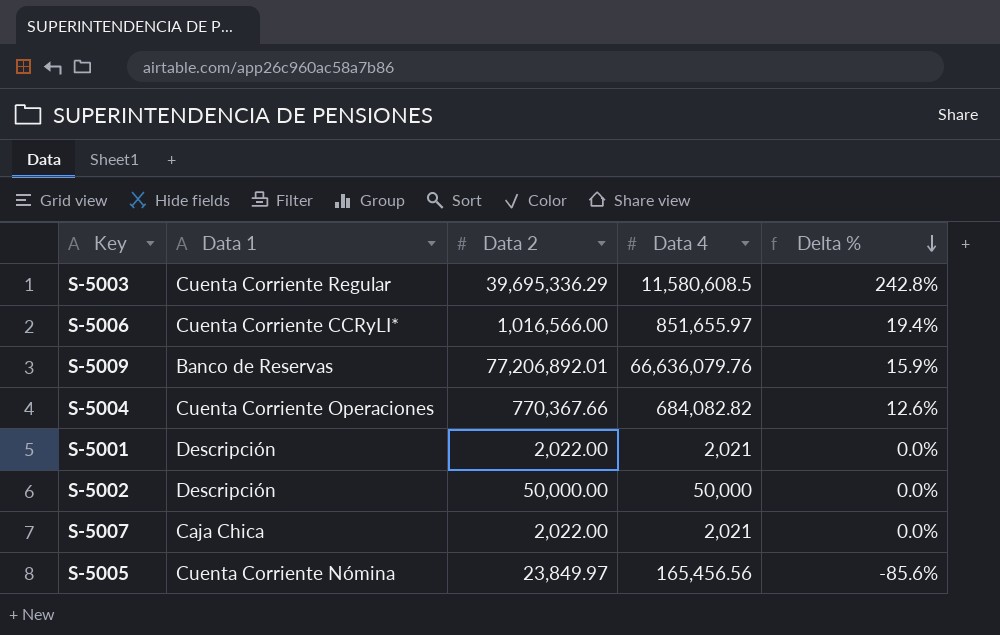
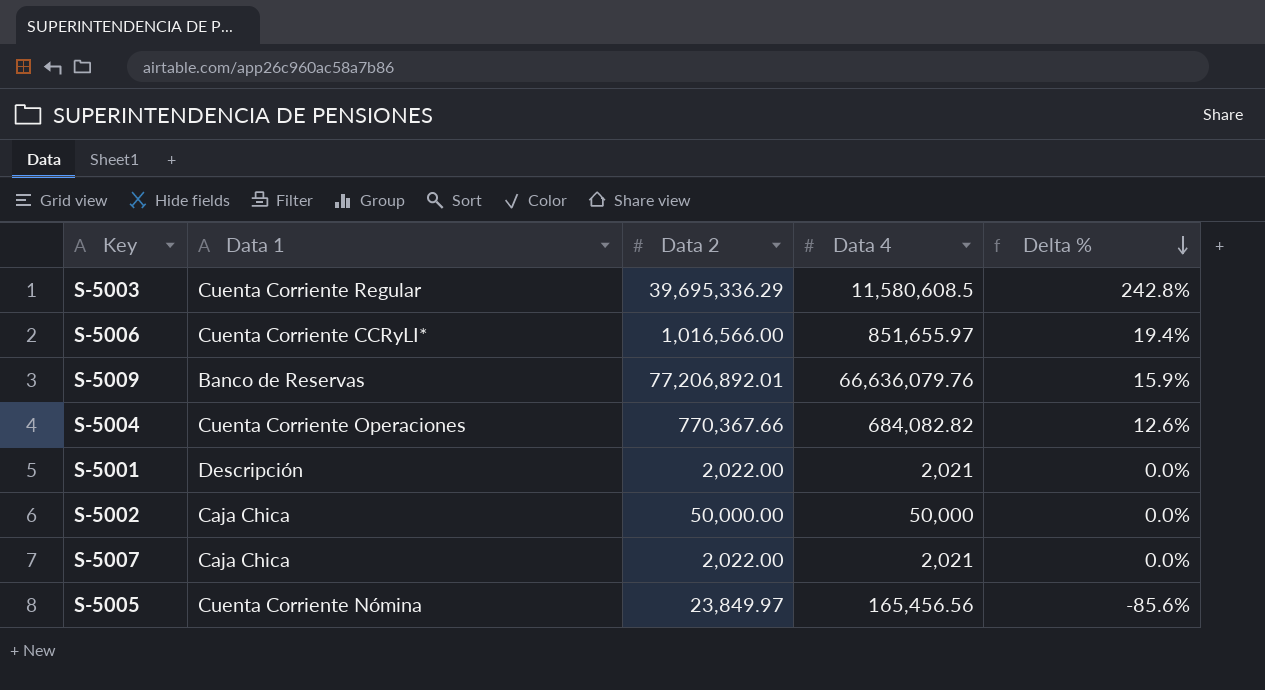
S-5002 | Data 1: Descripción -> Caja Chica

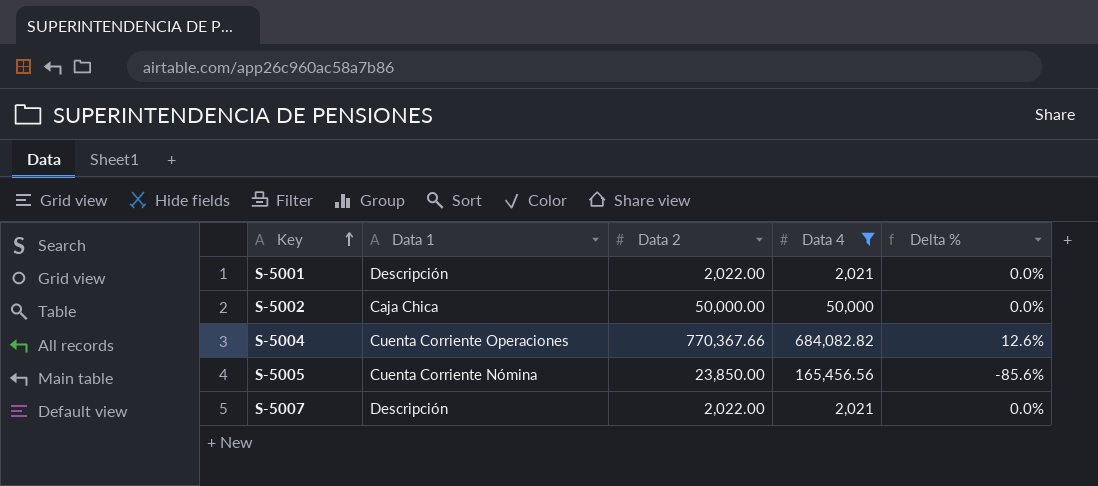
filter: none -> Data 4 <= 684,082.82
row order: Delta % descending -> Key ascending
S-5005 | Data 2: 23,849.97 -> 23,850.00
S-5007 | Data 1: Caja Chica -> Descripción

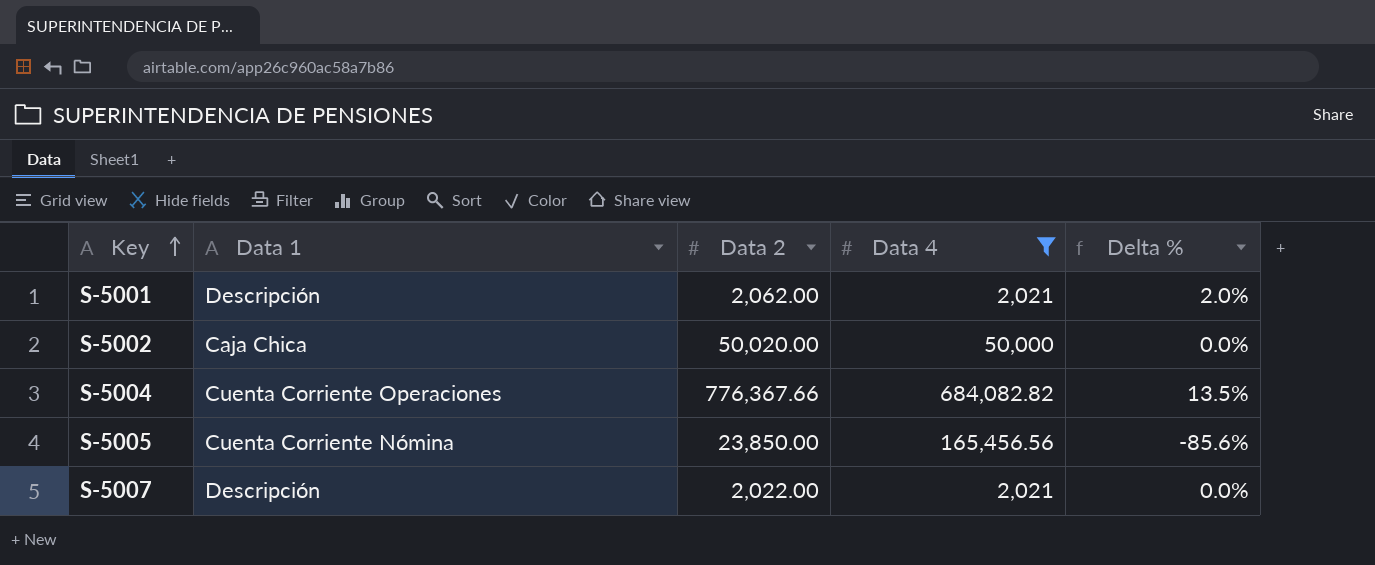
S-5001 | Data 2: 2,022.00 -> 2,062.00
S-5001 | Delta %: 0.0% -> 2.0%
S-5002 | Data 2: 50,000.00 -> 50,020.00
S-5004 | Data 2: 770,367.66 -> 776,367.66
S-5004 | Delta %: 12.6% -> 13.5%

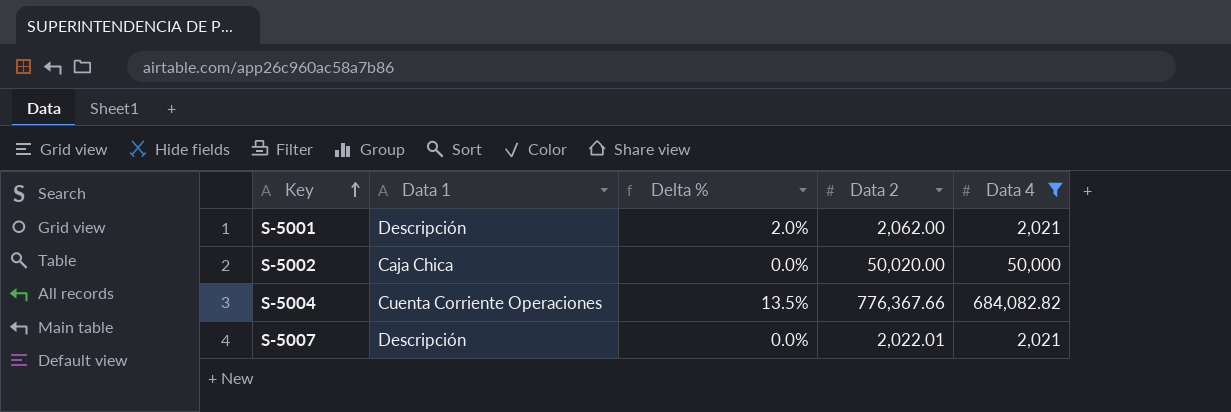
column Delta % | position: 5 -> 3
row S-5005: Cuenta Corriente Nómina | 23,850.00 | 165,456.56 | -85.6% -> none
S-5007 | Data 2: 2,022.00 -> 2,022.01

